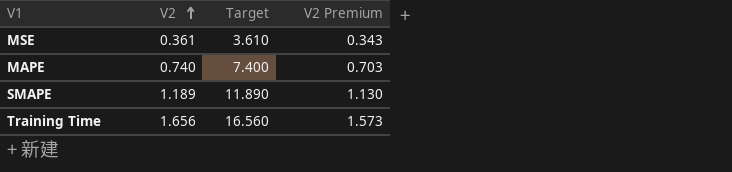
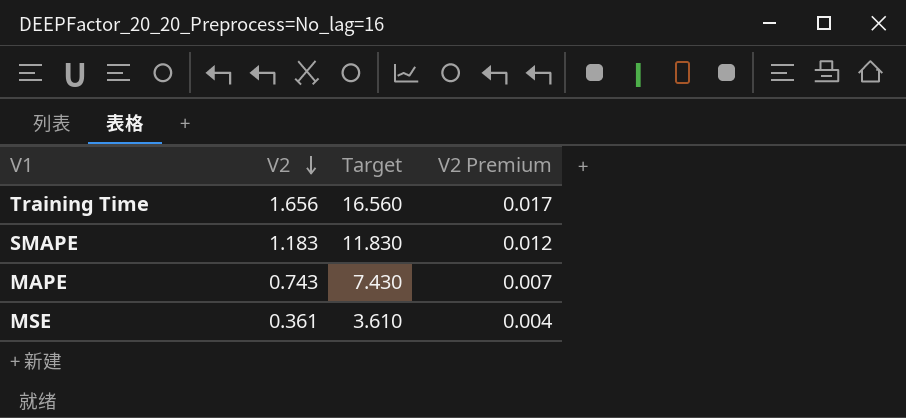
row order: V2 ascending -> V2 descending
column V2 Premium | formula: [V2] * 0.95 -> [V2] * 0.01
SMAPE | V2: 1.189 -> 1.183
SMAPE | Target: 11.890 -> 11.830
MAPE | V2: 0.740 -> 0.743
MAPE | Target: 7.400 -> 7.430

